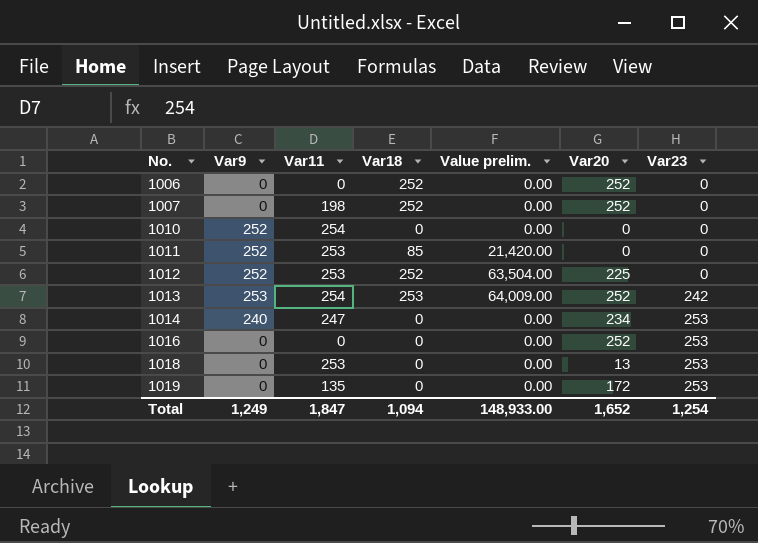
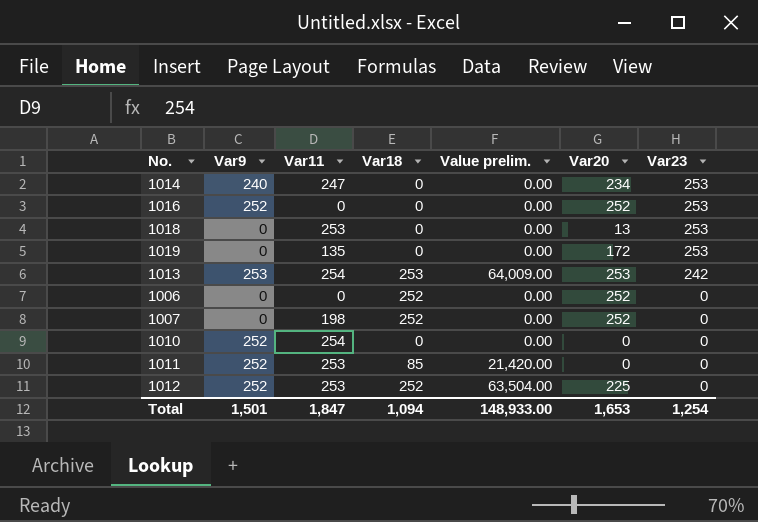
row order: No. ascending -> Var23 descending
1016 | Var9: 0 -> 252
1013 | Var20: 252 -> 253
Total | Var9: 1,249 -> 1,501
Total | Var20: 1,652 -> 1,653

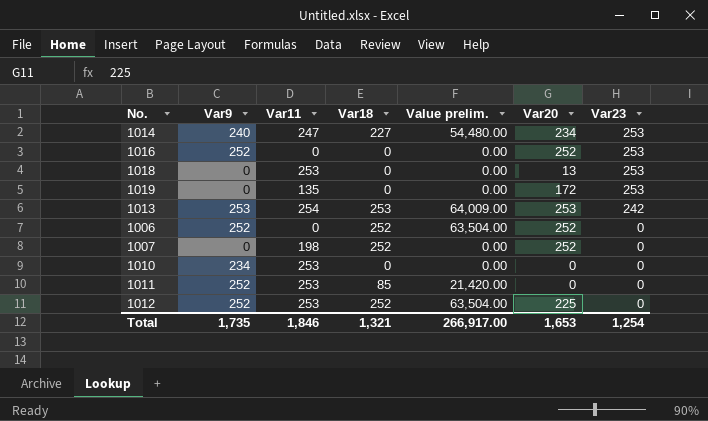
1014 | Var18: 0 -> 227
1014 | Value prelim.: 0.00 -> 54,480.00
1006 | Var9: 0 -> 252
1006 | Value prelim.: 0.00 -> 63,504.00
1010 | Var9: 252 -> 234
1010 | Var11: 254 -> 253
Total | Var9: 1,501 -> 1,735
Total | Var11: 1,847 -> 1,846
Total | Var18: 1,094 -> 1,321
Total | Value prelim.: 148,933.00 -> 266,917.00

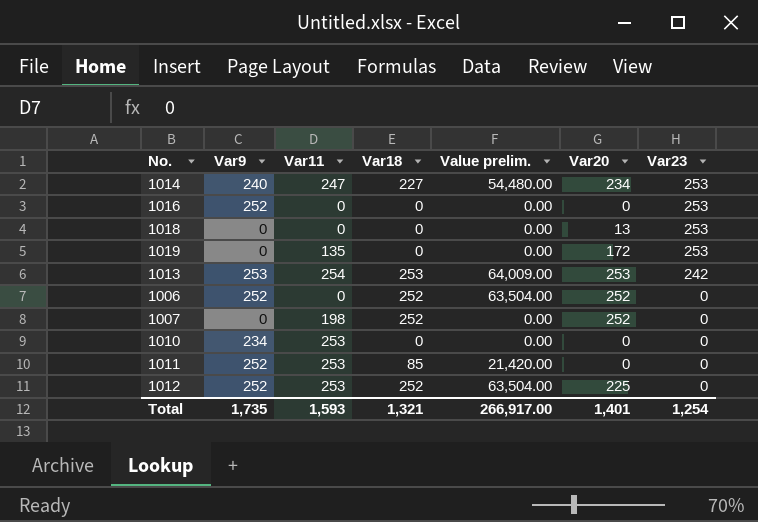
1016 | Var20: 252 -> 0
1018 | Var11: 253 -> 0
Total | Var11: 1,846 -> 1,593
Total | Var20: 1,653 -> 1,401

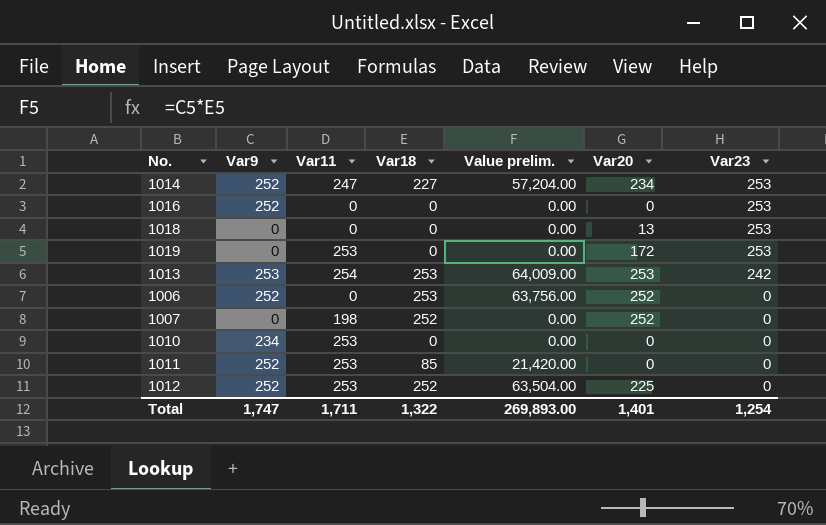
1014 | Var9: 240 -> 252
1014 | Value prelim.: 54,480.00 -> 57,204.00
1019 | Var11: 135 -> 253
1006 | Var18: 252 -> 253
1006 | Value prelim.: 63,504.00 -> 63,756.00
Total | Var9: 1,735 -> 1,747
Total | Var11: 1,593 -> 1,711
Total | Var18: 1,321 -> 1,322
Total | Value prelim.: 266,917.00 -> 269,893.00

